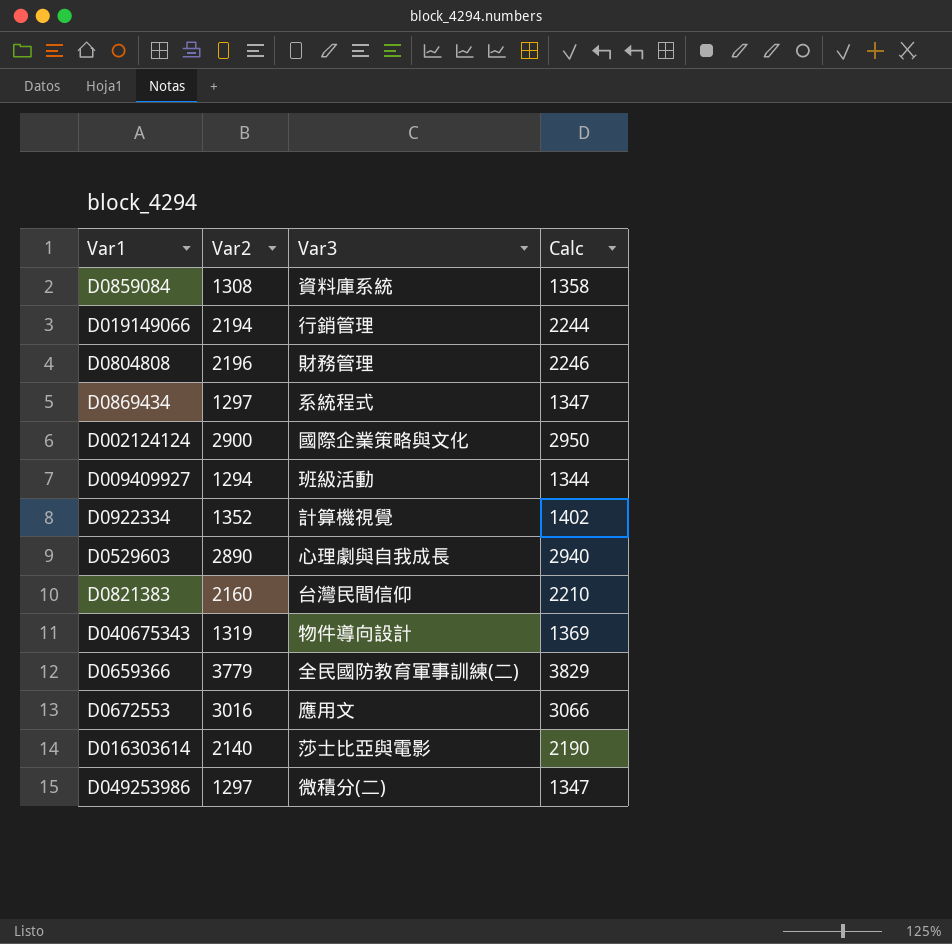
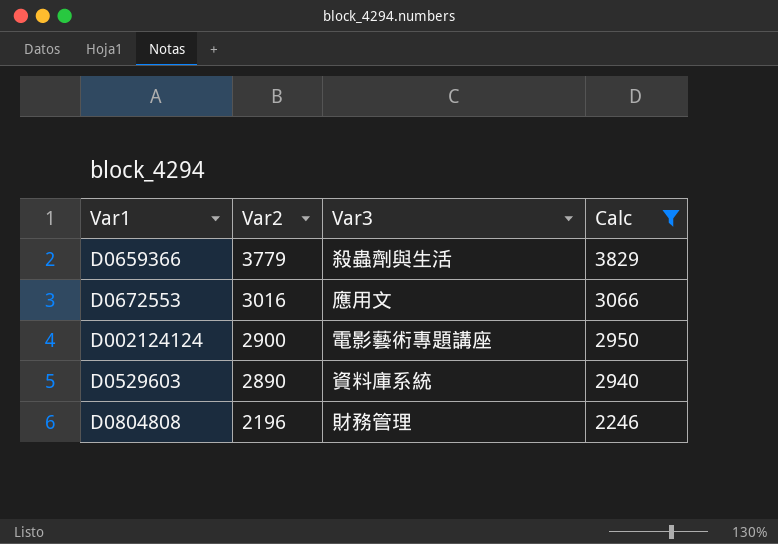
filter: none -> Calc >= 2246
row order: none -> Var2 descending
D0659366 | Var3: 全民國防教育軍事訓練(二) -> 殺蟲劑與生活
D002124124 | Var3: 國際企業策略與文化 -> 電影藝術專題講座
D0529603 | Var3: 心理劇與自我成長 -> 資料庫系統

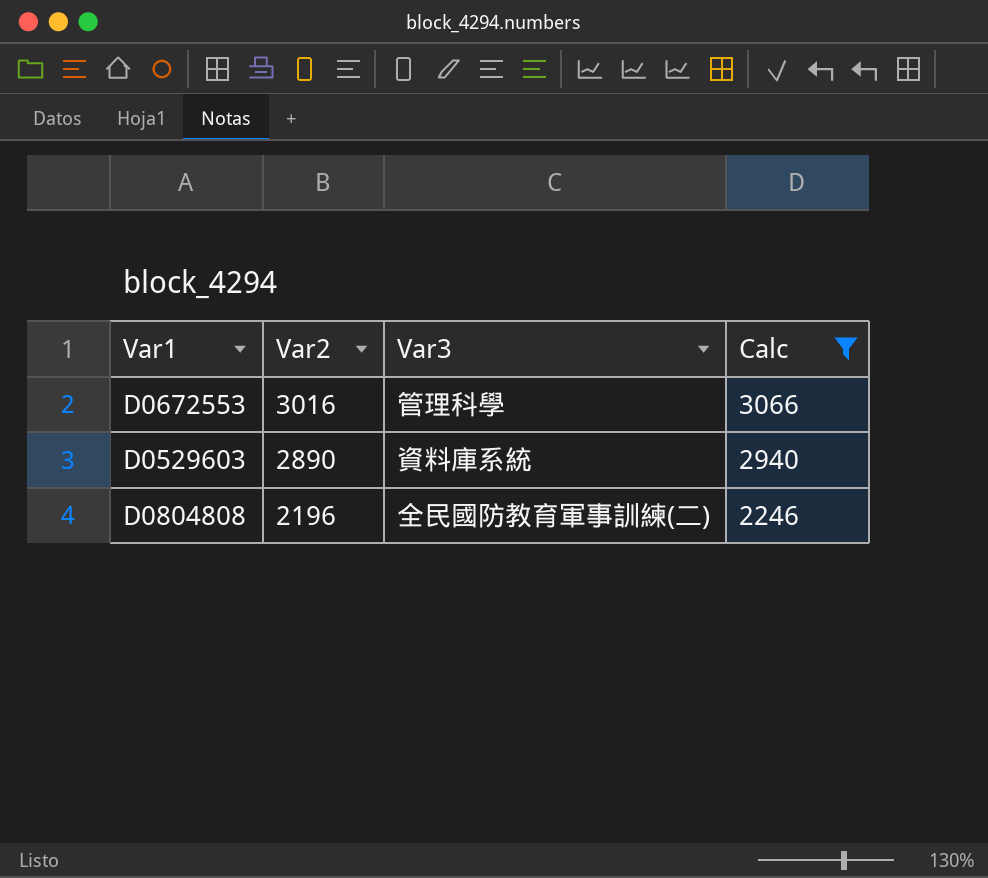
row D0659366: 3779 | 殺蟲劑與生活 | 3829 -> none
row D002124124: 2900 | 電影藝術專題講座 | 2950 -> none
D0672553 | Var3: 應用文 -> 管理科學
D0804808 | Var3: 財務管理 -> 全民國防教育軍事訓練(二)

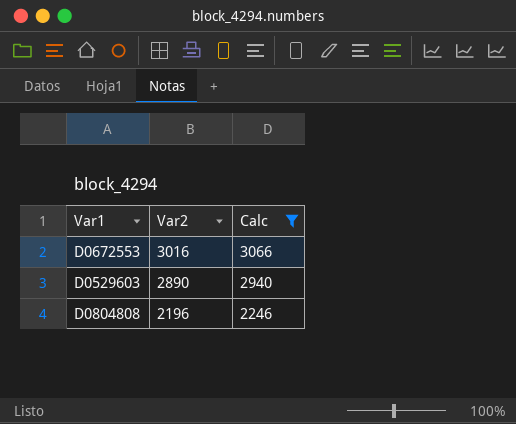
column Var3 | position: 3 -> none

